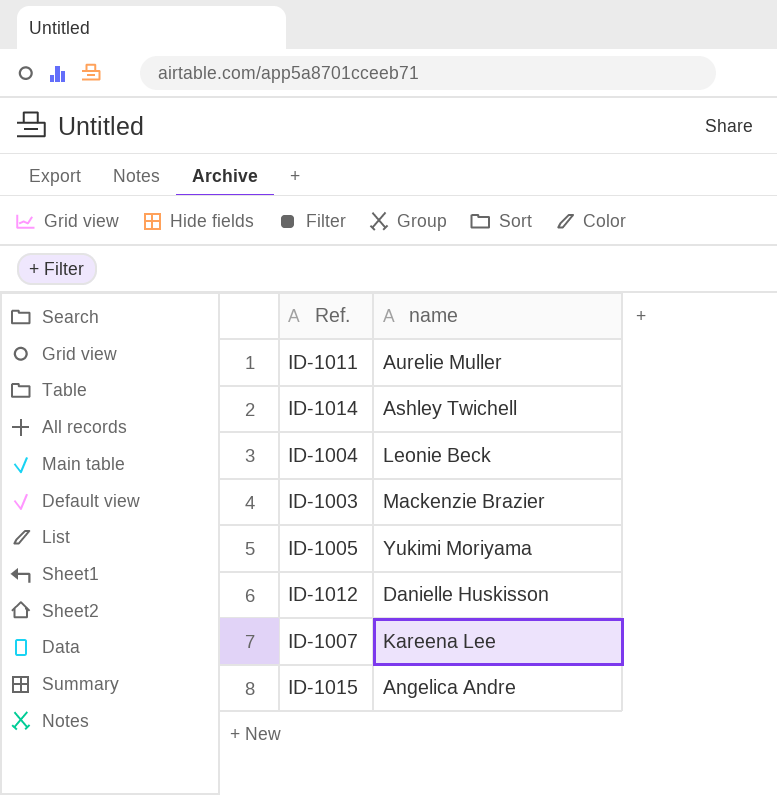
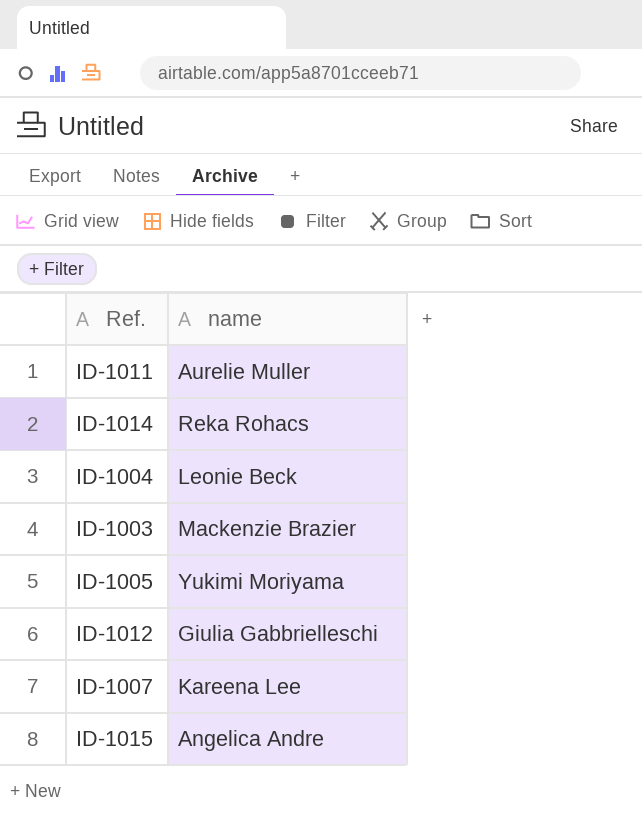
ID-1014 | name: Ashley Twichell -> Reka Rohacs
ID-1012 | name: Danielle Huskisson -> Giulia Gabbrielleschi

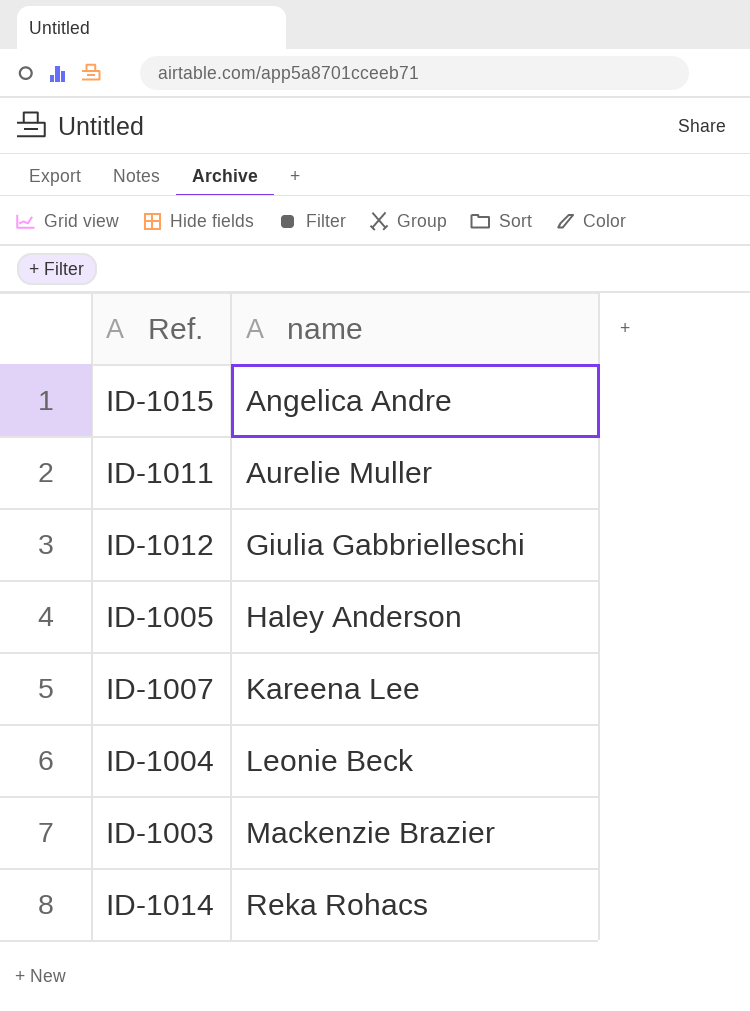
row order: none -> name ascending
ID-1005 | name: Yukimi Moriyama -> Haley Anderson

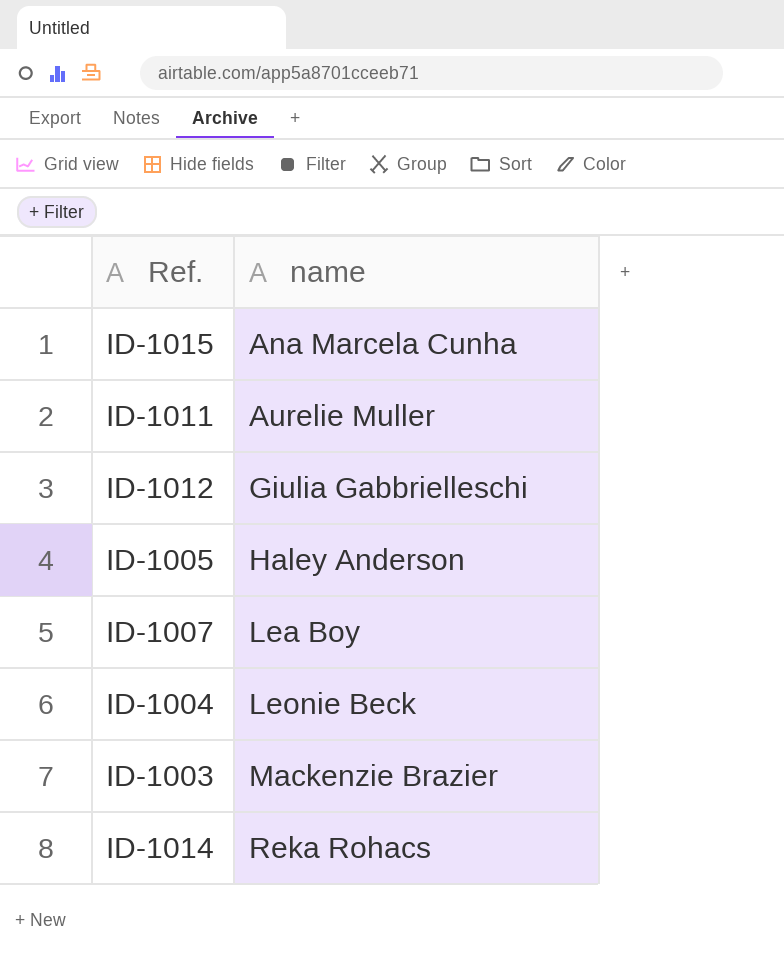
ID-1015 | name: Angelica Andre -> Ana Marcela Cunha
ID-1007 | name: Kareena Lee -> Lea Boy

